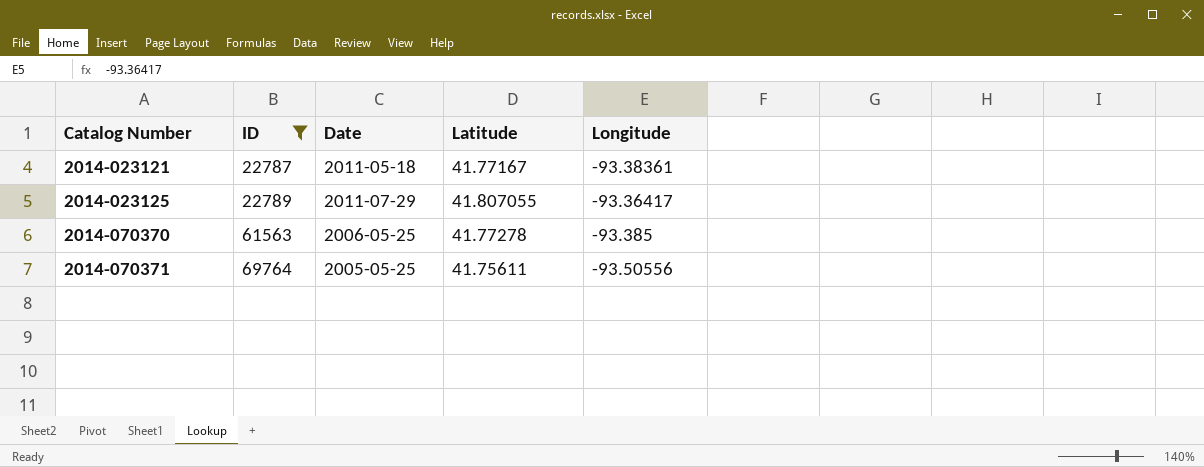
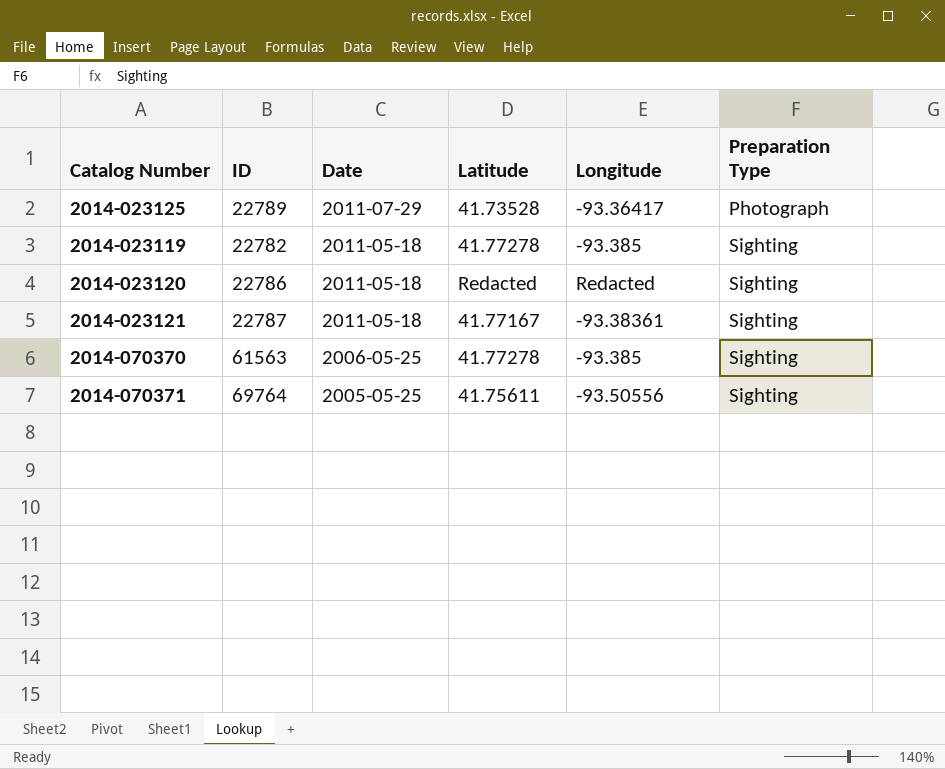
filter: ID >= 22787 -> none
row order: Catalog Number ascending -> Date descending
column Preparation Type | position: none -> 6
2014-023125 | Latitude: 41.807055 -> 41.73528

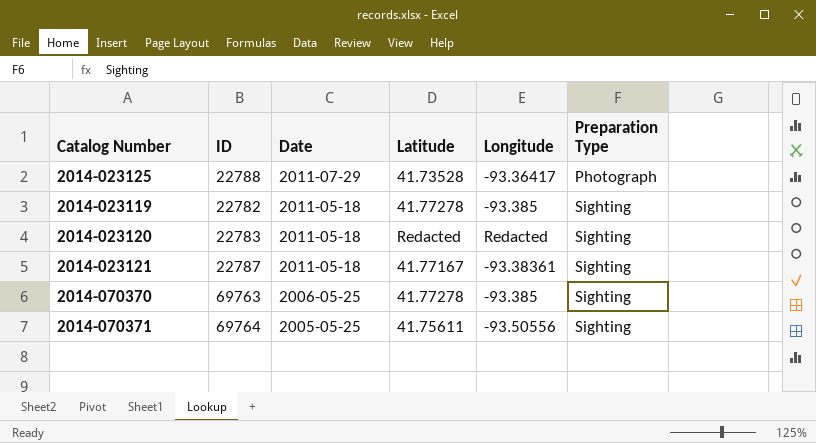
2014-023125 | ID: 22789 -> 22788
2014-023120 | ID: 22786 -> 22783
2014-070370 | ID: 61563 -> 69763

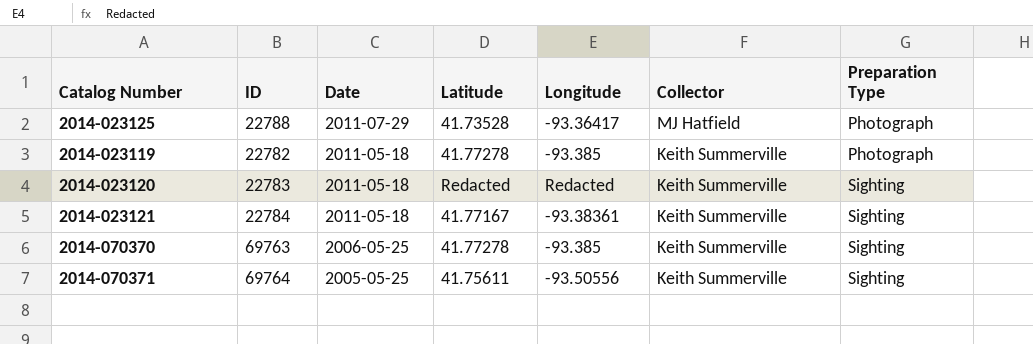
column Collector | position: none -> 6
2014-023119 | Preparation Type: Sighting -> Photograph
2014-023121 | ID: 22787 -> 22784

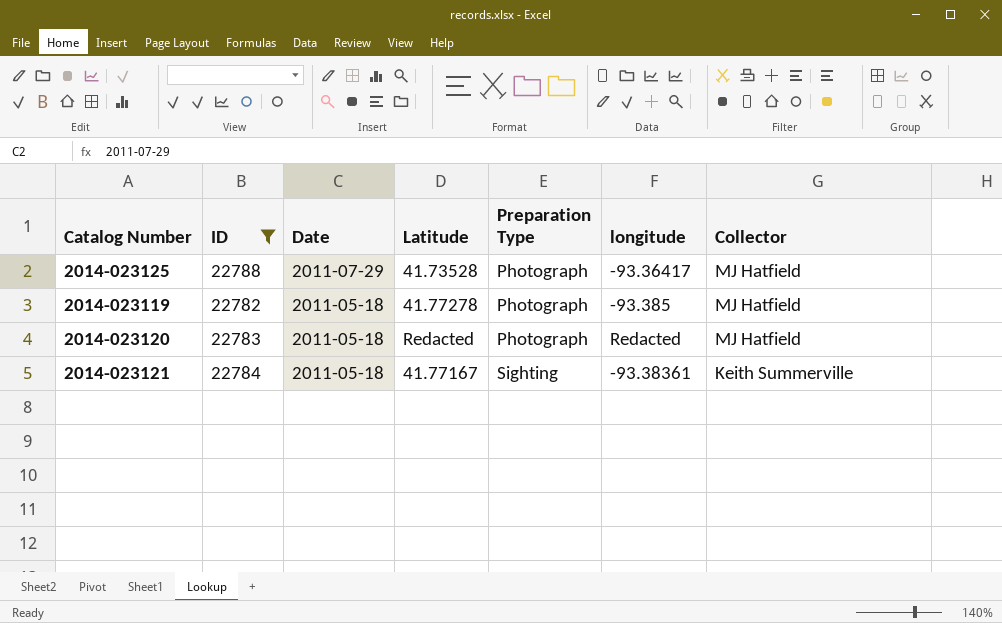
filter: none -> ID <= 22788
column Preparation Type | position: 7 -> 5
column name: Longitude -> longitude
2014-023119 | Collector: Keith Summerville -> MJ Hatfield
2014-023120 | Preparation Type: Sighting -> Photograph
2014-023120 | Collector: Keith Summerville -> MJ Hatfield

